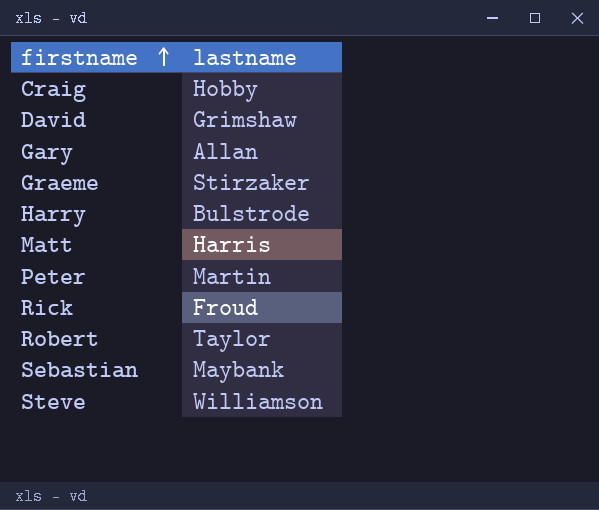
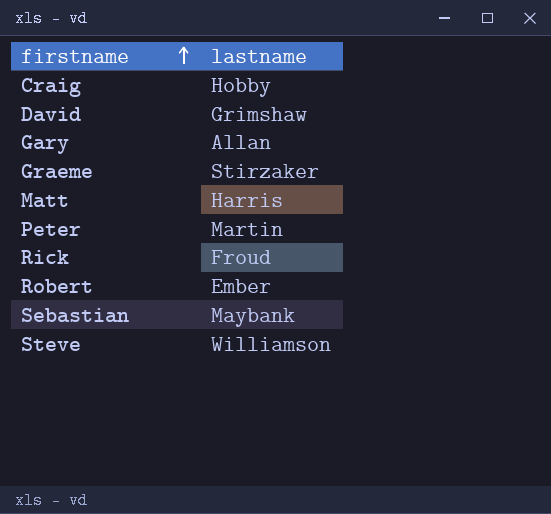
row Harry: Bulstrode -> none
Robert | lastname: Taylor -> Ember

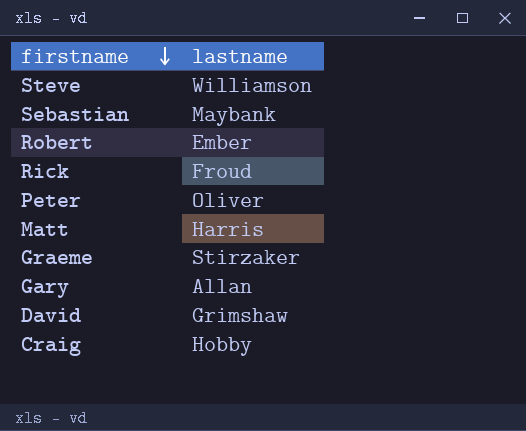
row order: firstname ascending -> firstname descending
Peter | lastname: Martin -> Oliver

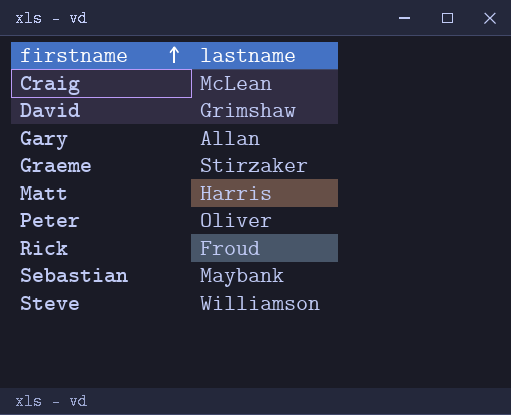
row order: firstname descending -> firstname ascending
row Robert: Ember -> none
Craig | lastname: Hobby -> McLean

